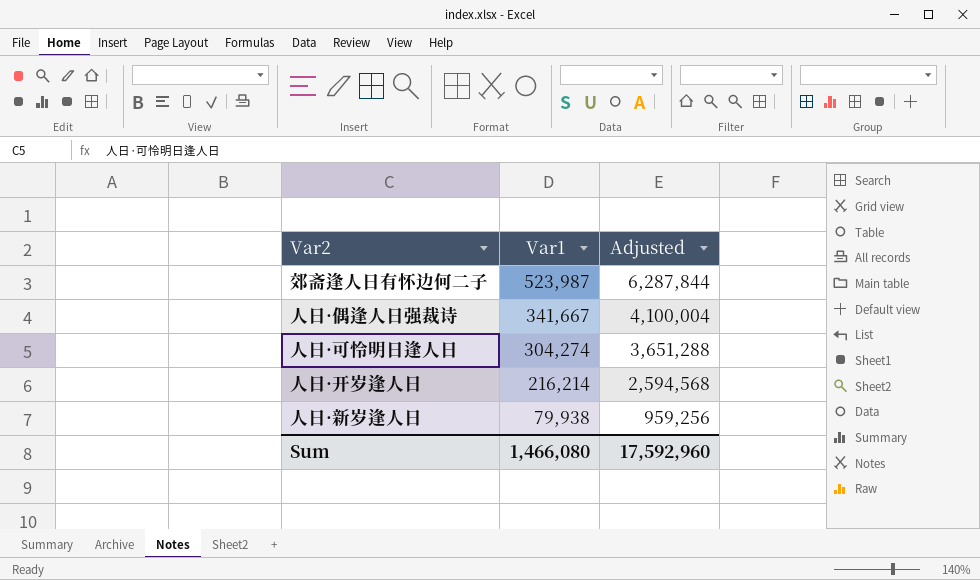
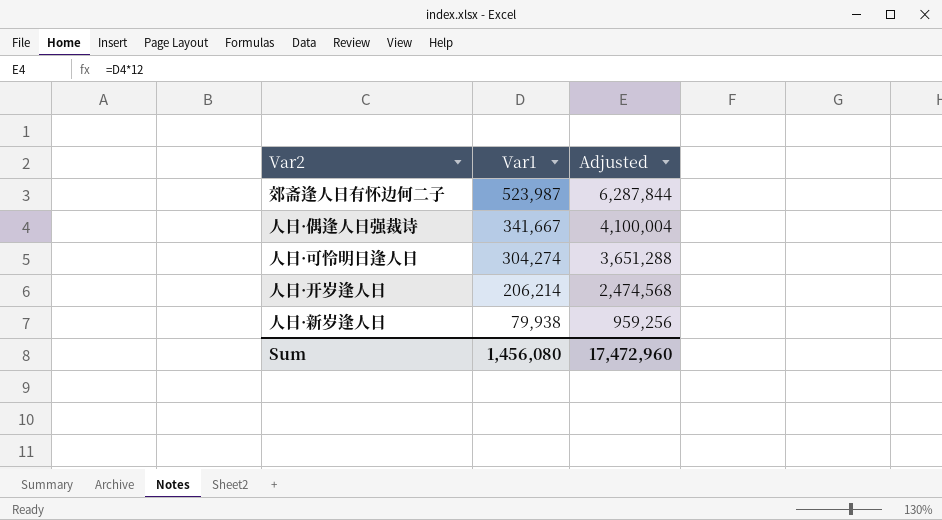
人日·开岁逢人日 | Var1: 216,214 -> 206,214
人日·开岁逢人日 | Adjusted: 2,594,568 -> 2,474,568
Sum | Var1: 1,466,080 -> 1,456,080
Sum | Adjusted: 17,592,960 -> 17,472,960

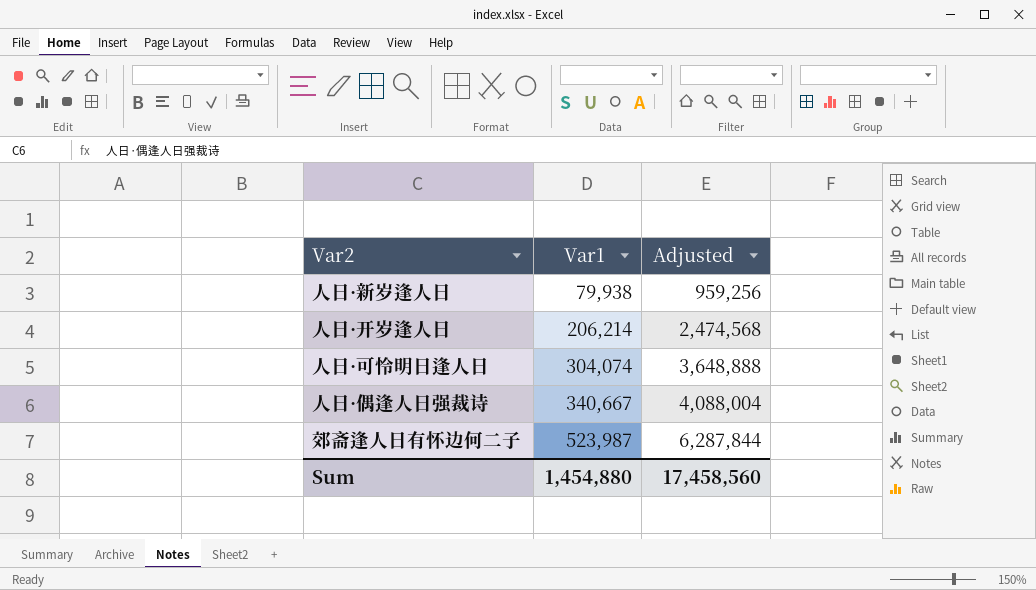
row order: Var1 descending -> Var1 ascending
人日·可怜明日逢人日 | Var1: 304,274 -> 304,074
人日·可怜明日逢人日 | Adjusted: 3,651,288 -> 3,648,888
人日·偶逢人日强裁诗 | Var1: 341,667 -> 340,667
人日·偶逢人日强裁诗 | Adjusted: 4,100,004 -> 4,088,004
Sum | Var1: 1,456,080 -> 1,454,880
Sum | Adjusted: 17,472,960 -> 17,458,560

